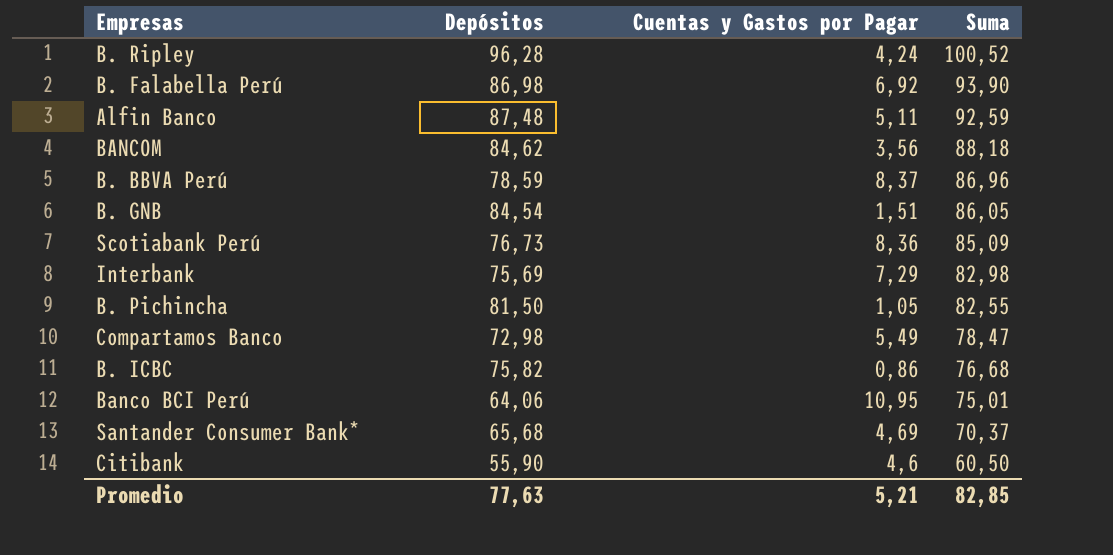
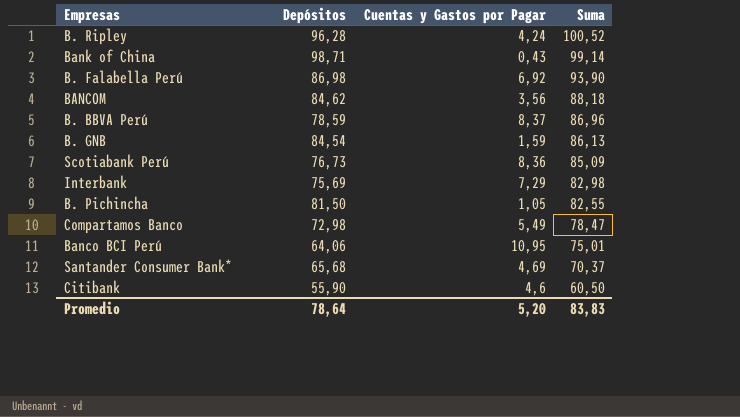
row Alfin Banco: 87,48 | 5,11 | 92,59 -> none
row B. ICBC: 75,82 | 0,86 | 76,68 -> none
row Bank of China: none -> 98,71 | 0,43 | 99,14
B. GNB | Cuentas y Gastos por Pagar: 1,51 -> 1,59
B. GNB | Suma: 86,05 -> 86,13
Promedio | Depósitos: 77,63 -> 78,64
Promedio | Cuentas y Gastos por Pagar: 5,21 -> 5,20
Promedio | Suma: 82,85 -> 83,83

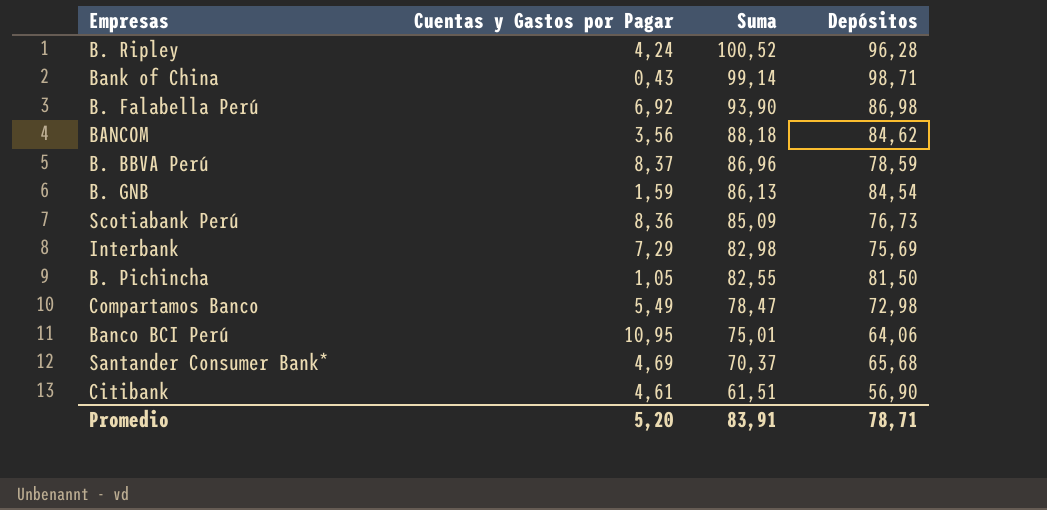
column Depósitos | position: 2 -> 4
Citibank | Cuentas y Gastos por Pagar: 4,6 -> 4,61
Citibank | Suma: 60,50 -> 61,51
Citibank | Depósitos: 55,90 -> 56,90
Promedio | Suma: 83,83 -> 83,91
Promedio | Depósitos: 78,64 -> 78,71

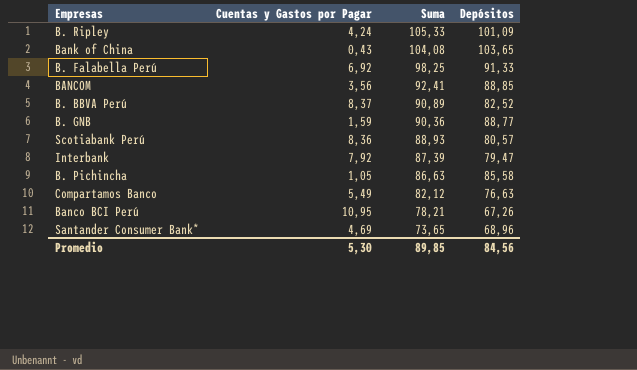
row Citibank: 4,61 | 61,51 | 56,90 -> none
B. Ripley | Suma: 100,52 -> 105,33
B. Ripley | Depósitos: 96,28 -> 101,09
Bank of China | Suma: 99,14 -> 104,08
Bank of China | Depósitos: 98,71 -> 103,65
B. Falabella Perú | Suma: 93,90 -> 98,25
B. Falabella Perú | Depósitos: 86,98 -> 91,33
BANCOM | Suma: 88,18 -> 92,41
BANCOM | Depósitos: 84,62 -> 88,85
B. BBVA Perú | Suma: 86,96 -> 90,89
B. BBVA Perú | Depósitos: 78,59 -> 82,52
B. GNB | Suma: 86,13 -> 90,36
B. GNB | Depósitos: 84,54 -> 88,77
Scotiabank Perú | Suma: 85,09 -> 88,93
Scotiabank Perú | Depósitos: 76,73 -> 80,57
Interbank | Cuentas y Gastos por Pagar: 7,29 -> 7,92
Interbank | Suma: 82,98 -> 87,39
Interbank | Depósitos: 75,69 -> 79,47
B. Pichincha | Suma: 82,55 -> 86,63
B. Pichincha | Depósitos: 81,50 -> 85,58
Compartamos Banco | Suma: 78,47 -> 82,12
Compartamos Banco | Depósitos: 72,98 -> 76,63
Banco BCI Perú | Suma: 75,01 -> 78,21
Banco BCI Perú | Depósitos: 64,06 -> 67,26
Santander Consumer Bank* | Suma: 70,37 -> 73,65
Santander Consumer Bank* | Depósitos: 65,68 -> 68,96
Promedio | Cuentas y Gastos por Pagar: 5,20 -> 5,30
Promedio | Suma: 83,91 -> 89,85
Promedio | Depósitos: 78,71 -> 84,56

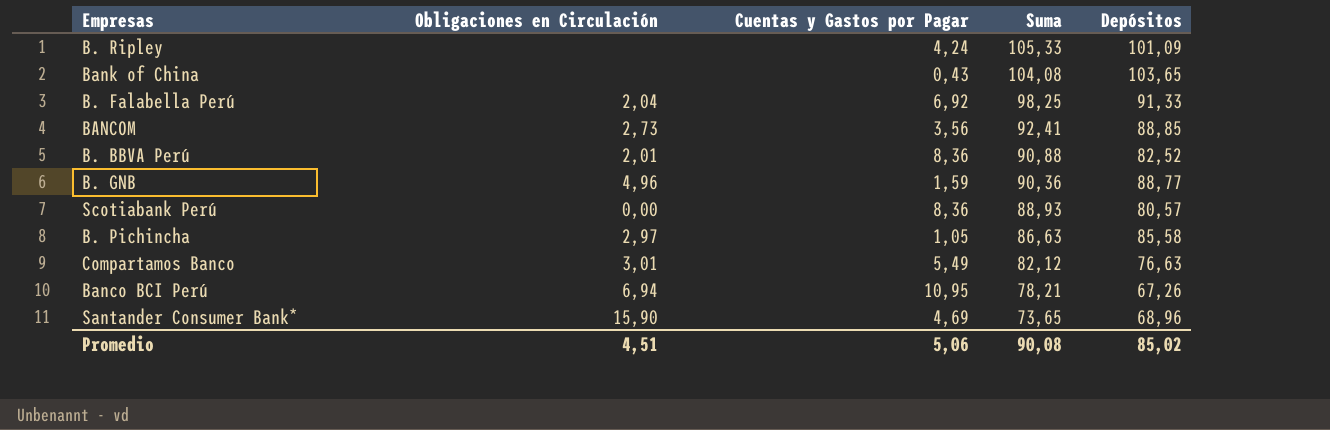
column Obligaciones en Circulación | position: none -> 2
row Interbank: 7,92 | 87,39 | 79,47 -> none
B. BBVA Perú | Cuentas y Gastos por Pagar: 8,37 -> 8,36
B. BBVA Perú | Suma: 90,89 -> 90,88
Promedio | Cuentas y Gastos por Pagar: 5,30 -> 5,06
Promedio | Suma: 89,85 -> 90,08
Promedio | Depósitos: 84,56 -> 85,02

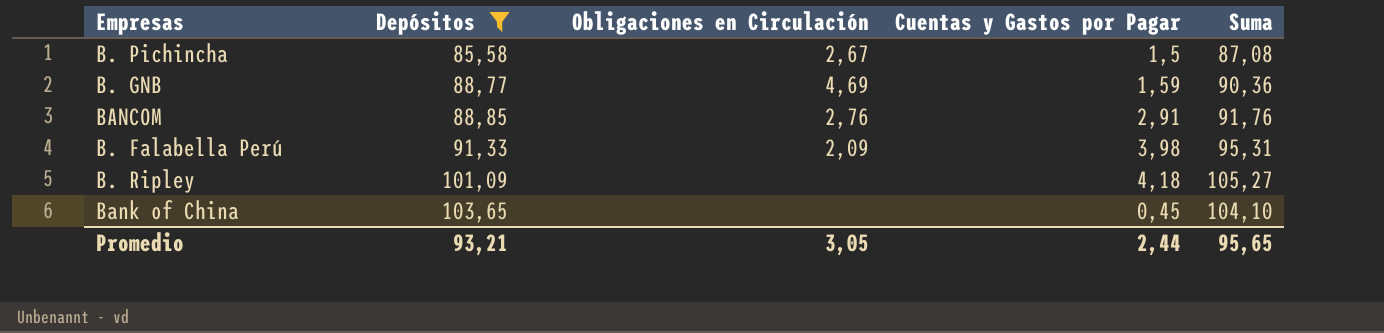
filter: none -> Depósitos >= 85,58
row order: Suma descending -> Depósitos ascending
column Depósitos | position: 5 -> 2
B. Pichincha | Obligaciones en Circulación: 2,97 -> 2,67
B. Pichincha | Cuentas y Gastos por Pagar: 1,05 -> 1,5
B. Pichincha | Suma: 86,63 -> 87,08
B. GNB | Obligaciones en Circulación: 4,96 -> 4,69
BANCOM | Obligaciones en Circulación: 2,73 -> 2,76
BANCOM | Cuentas y Gastos por Pagar: 3,56 -> 2,91
BANCOM | Suma: 92,41 -> 91,76
B. Falabella Perú | Obligaciones en Circulación: 2,04 -> 2,09
B. Falabella Perú | Cuentas y Gastos por Pagar: 6,92 -> 3,98
B. Falabella Perú | Suma: 98,25 -> 95,31
B. Ripley | Cuentas y Gastos por Pagar: 4,24 -> 4,18
B. Ripley | Suma: 105,33 -> 105,27
Bank of China | Cuentas y Gastos por Pagar: 0,43 -> 0,45
Bank of China | Suma: 104,08 -> 104,10
Promedio | Depósitos: 85,02 -> 93,21
Promedio | Obligaciones en Circulación: 4,51 -> 3,05
Promedio | Cuentas y Gastos por Pagar: 5,06 -> 2,44
Promedio | Suma: 90,08 -> 95,65

